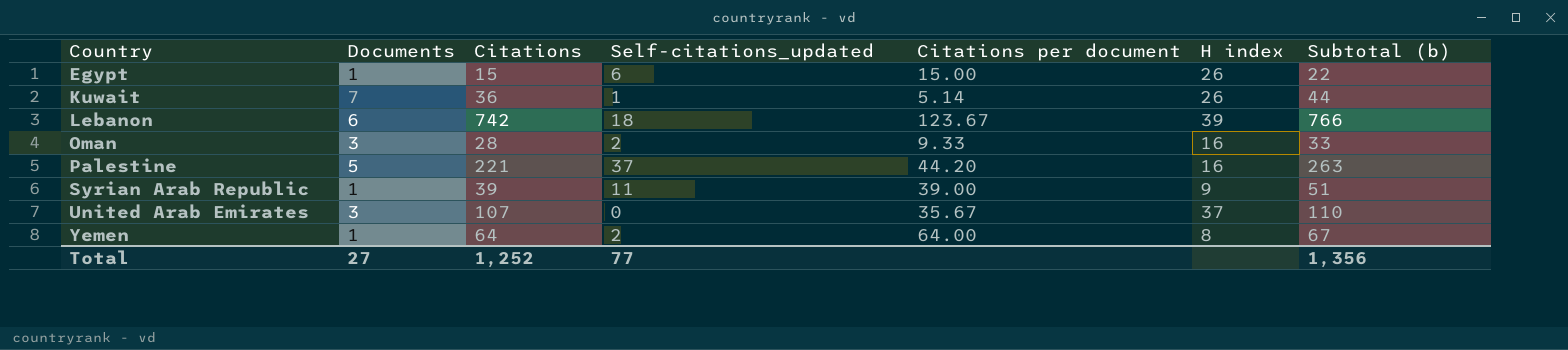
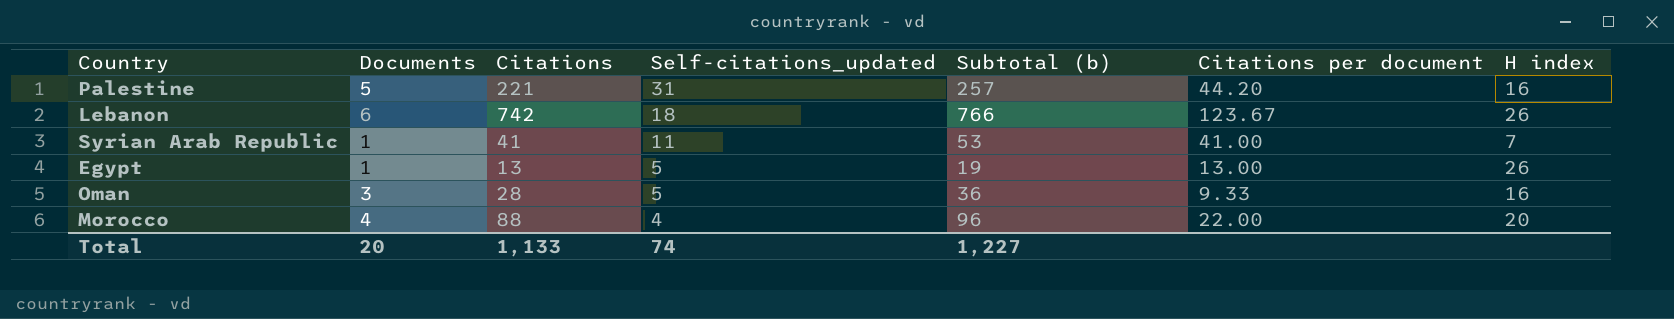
row order: Country ascending -> Self-citations_updated descending
column Subtotal (b) | position: 7 -> 5
row Kuwait: 7 | 36 | 1 | 5.14 | 26 | 44 -> none
row United Arab Emirates: 3 | 107 | 0 | 35.67 | 37 | 110 -> none
row Yemen: 1 | 64 | 2 | 64.00 | 8 | 67 -> none
Palestine | Self-citations_updated: 37 -> 31
Palestine | Subtotal (b): 263 -> 257
Lebanon | H index: 39 -> 26
Syrian Arab Republic | Citations: 39 -> 41
Syrian Arab Republic | Subtotal (b): 51 -> 53
Syrian Arab Republic | Citations per document: 39.00 -> 41.00
Syrian Arab Republic | H index: 9 -> 7
Egypt | Citations: 15 -> 13
Egypt | Self-citations_updated: 6 -> 5
Egypt | Subtotal (b): 22 -> 19
Egypt | Citations per document: 15.00 -> 13.00
Oman | Self-citations_updated: 2 -> 5
Oman | Subtotal (b): 33 -> 36
row Morocco: none -> 4 | 88 | 4 | 96 | 22.00 | 20
Total | Documents: 27 -> 20
Total | Citations: 1,252 -> 1,133
Total | Self-citations_updated: 77 -> 74
Total | Subtotal (b): 1,356 -> 1,227

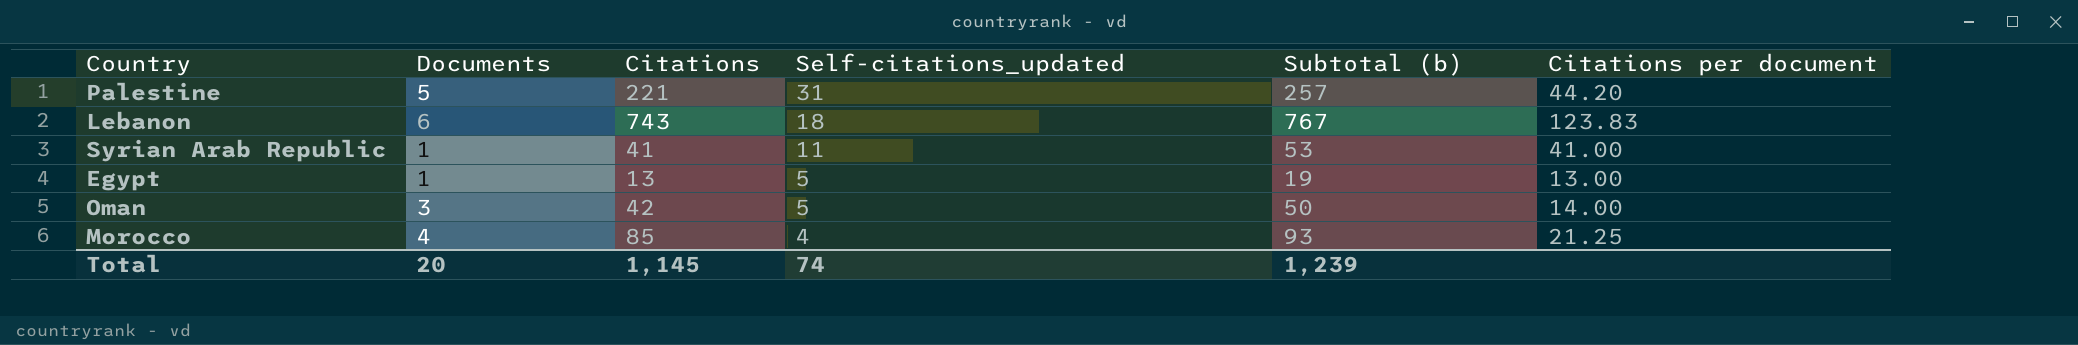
column H index | position: 7 -> none
Lebanon | Citations: 742 -> 743
Lebanon | Subtotal (b): 766 -> 767
Lebanon | Citations per document: 123.67 -> 123.83
Oman | Citations: 28 -> 42
Oman | Subtotal (b): 36 -> 50
Oman | Citations per document: 9.33 -> 14.00
Morocco | Citations: 88 -> 85
Morocco | Subtotal (b): 96 -> 93
Morocco | Citations per document: 22.00 -> 21.25
Total | Citations: 1,133 -> 1,145
Total | Subtotal (b): 1,227 -> 1,239

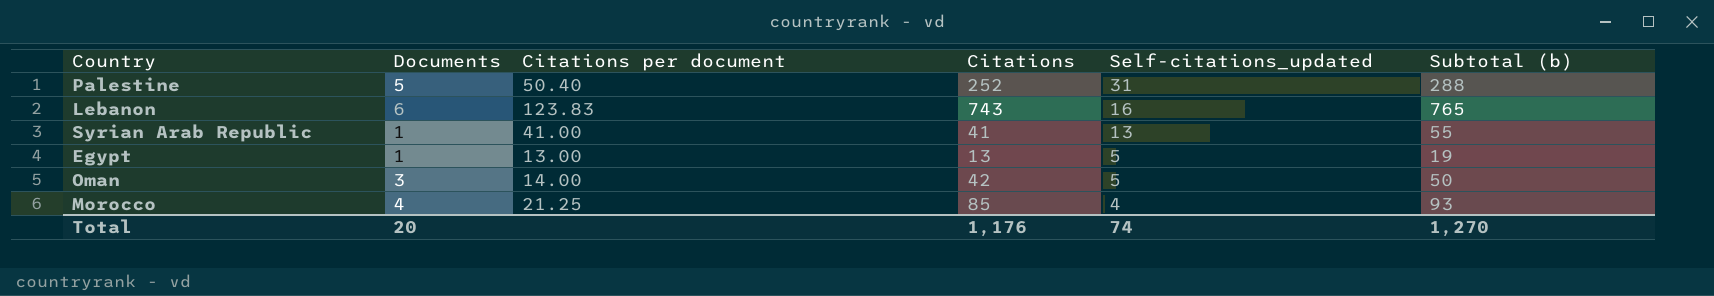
column Citations per document | position: 6 -> 3
Palestine | Citations per document: 44.20 -> 50.40
Palestine | Citations: 221 -> 252
Palestine | Subtotal (b): 257 -> 288
Lebanon | Self-citations_updated: 18 -> 16
Lebanon | Subtotal (b): 767 -> 765
Syrian Arab Republic | Self-citations_updated: 11 -> 13
Syrian Arab Republic | Subtotal (b): 53 -> 55
Total | Citations: 1,145 -> 1,176
Total | Subtotal (b): 1,239 -> 1,270

